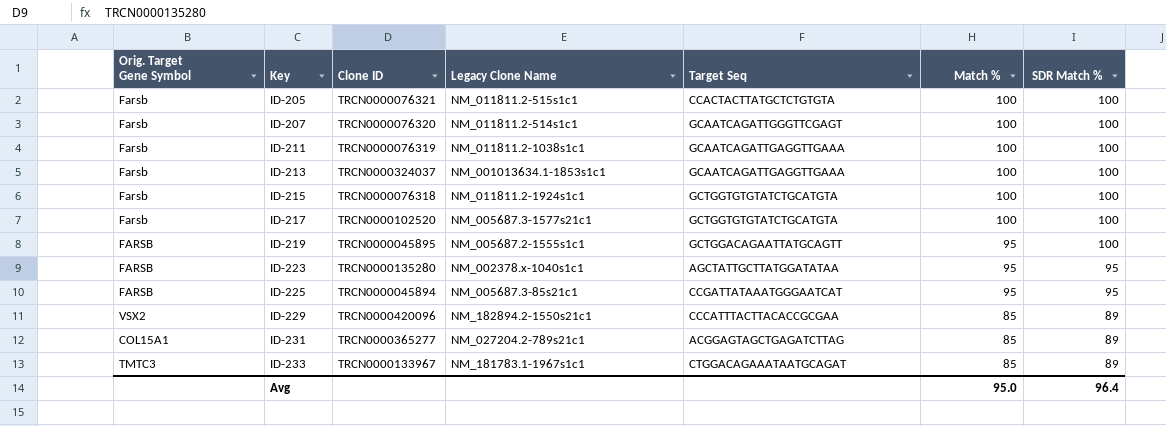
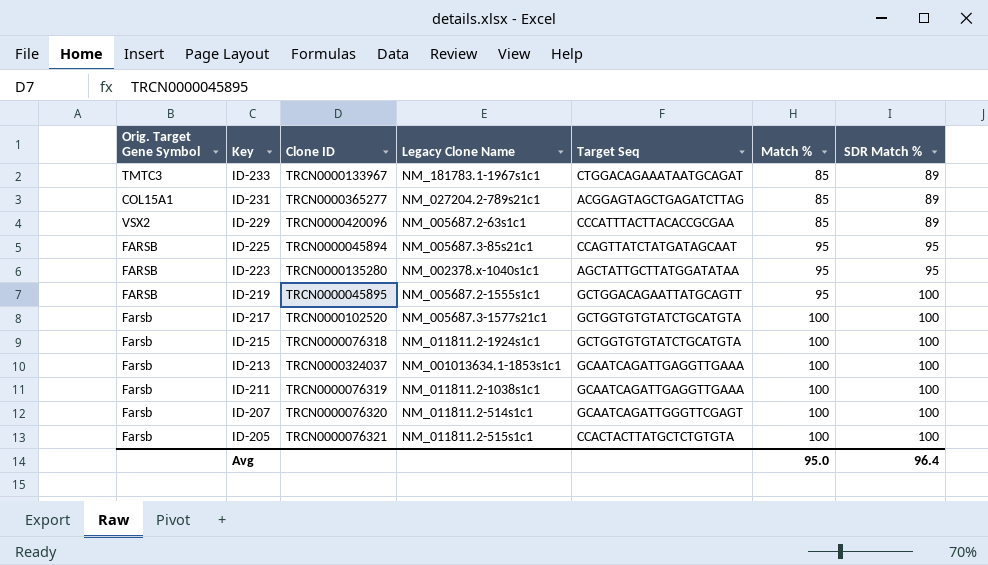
row order: Key ascending -> Key descending
ID-229 | Legacy Clone Name: NM_182894.2-1550s21c1 -> NM_005687.2-63s1c1
ID-225 | Target Seq: CCGATTATAAATGGGAATCAT -> CCAGTTATCTATGATAGCAAT

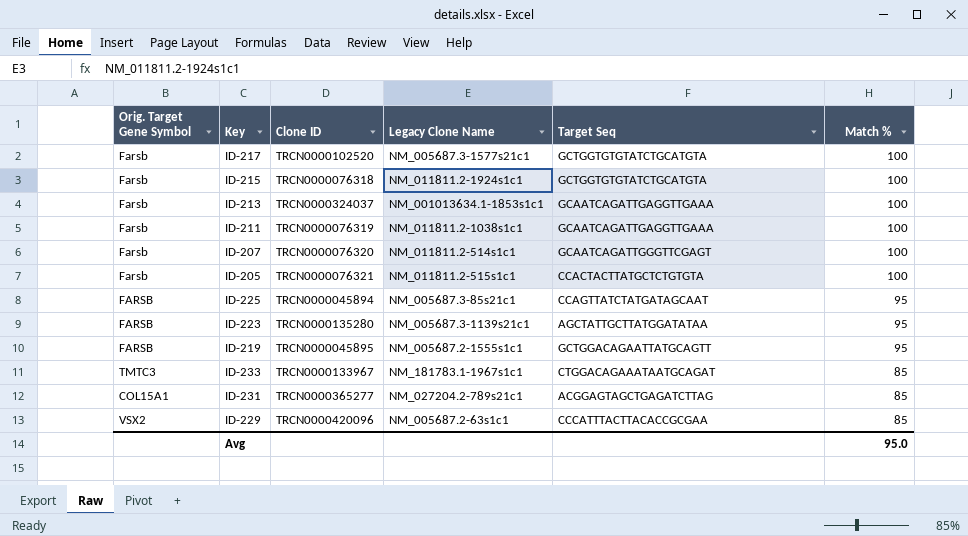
row order: Key descending -> Match % descending
column SDR Match % | position: 7 -> none
ID-223 | Legacy Clone Name: NM_002378.x-1040s1c1 -> NM_005687.3-1139s21c1

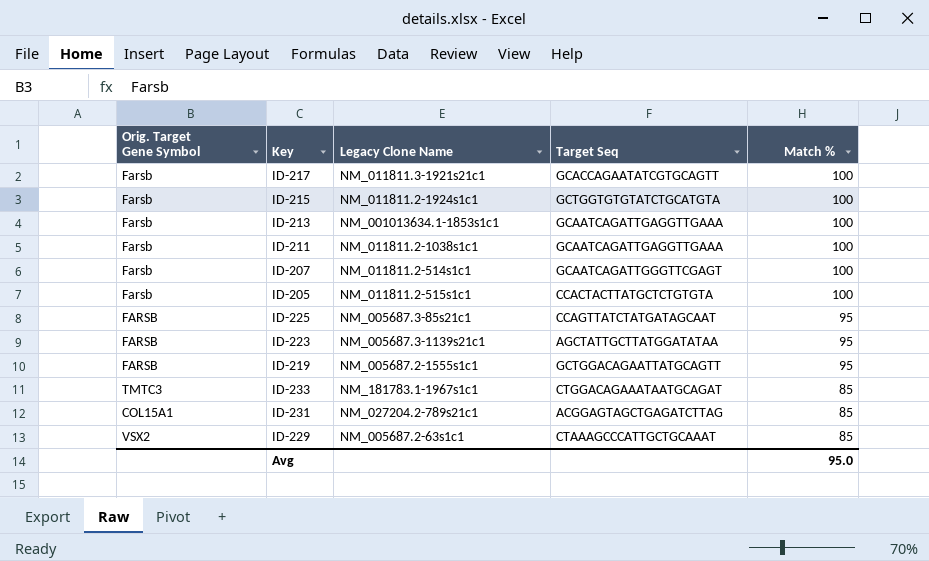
column Clone ID | position: 3 -> none
ID-217 | Legacy Clone Name: NM_005687.3-1577s21c1 -> NM_011811.3-1921s21c1
ID-217 | Target Seq: GCTGGTGTGTATCTGCATGTA -> GCACCAGAATATCGTGCAGTT
ID-229 | Target Seq: CCCATTTACTTACACCGCGAA -> CTAAAGCCCATTGCTGCAAAT

